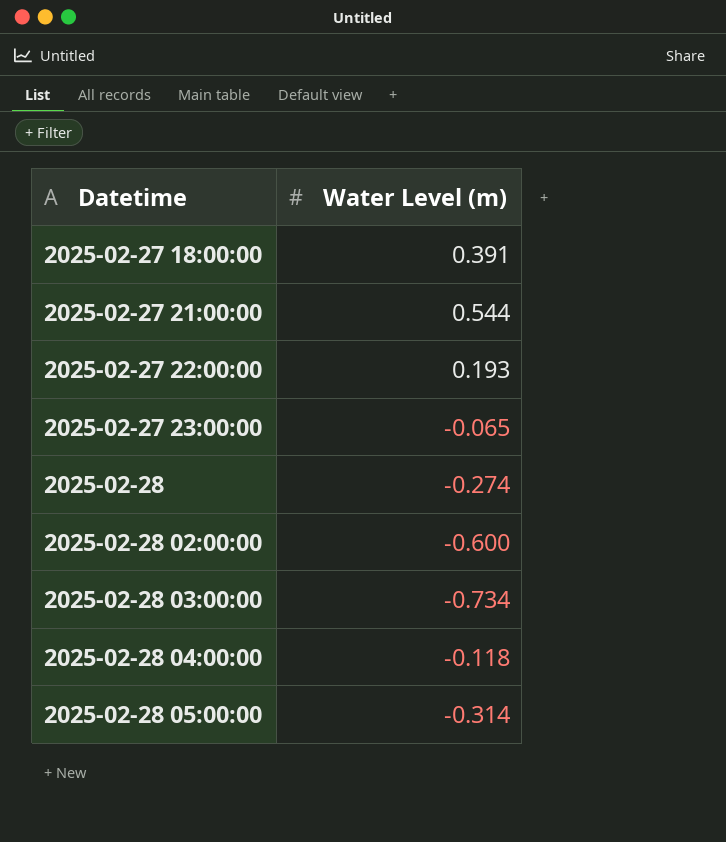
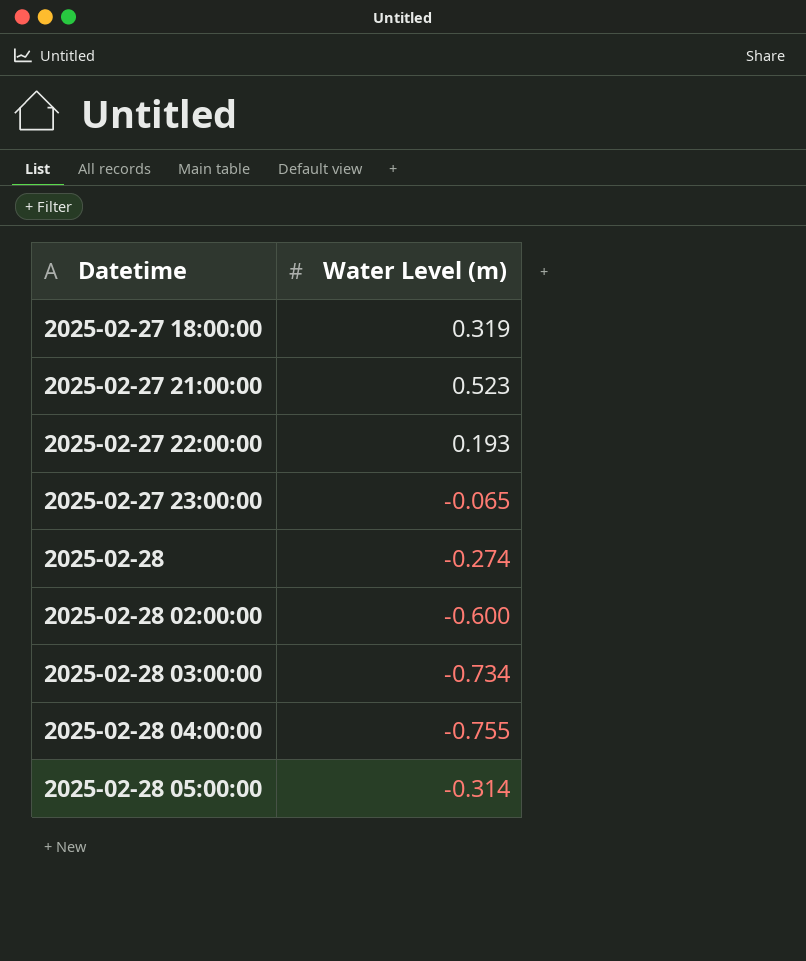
2025-02-27 18:00:00 | Water Level (m): 0.391 -> 0.319
2025-02-27 21:00:00 | Water Level (m): 0.544 -> 0.523
2025-02-28 04:00:00 | Water Level (m): -0.118 -> -0.755

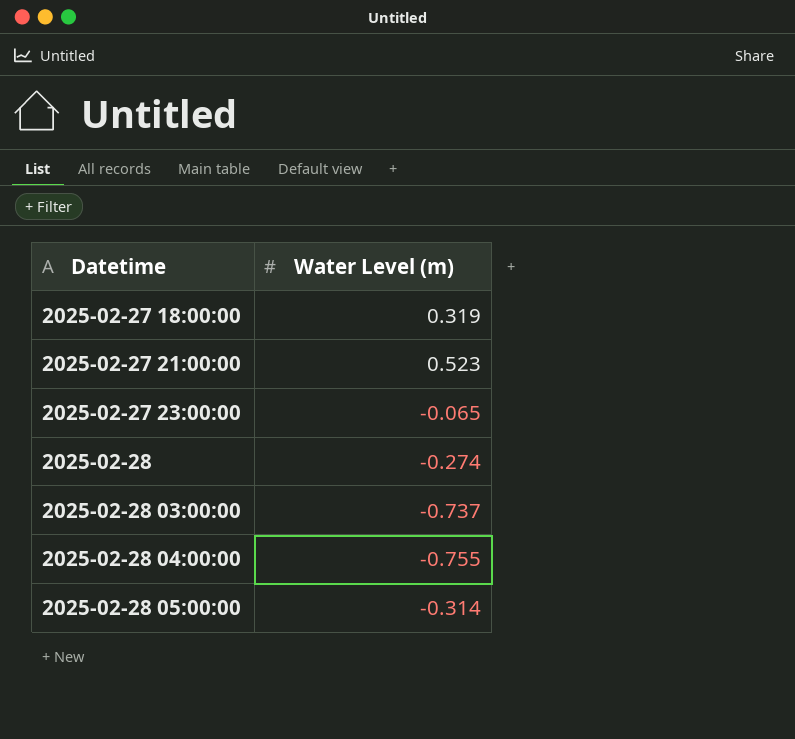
row 2025-02-27 22:00:00: 0.193 -> none
row 2025-02-28 02:00:00: -0.600 -> none
2025-02-28 03:00:00 | Water Level (m): -0.734 -> -0.737

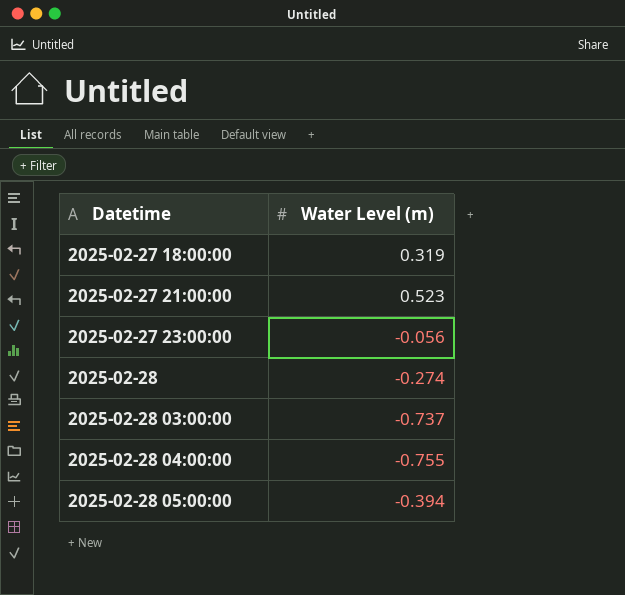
2025-02-27 23:00:00 | Water Level (m): -0.065 -> -0.056
2025-02-28 05:00:00 | Water Level (m): -0.314 -> -0.394

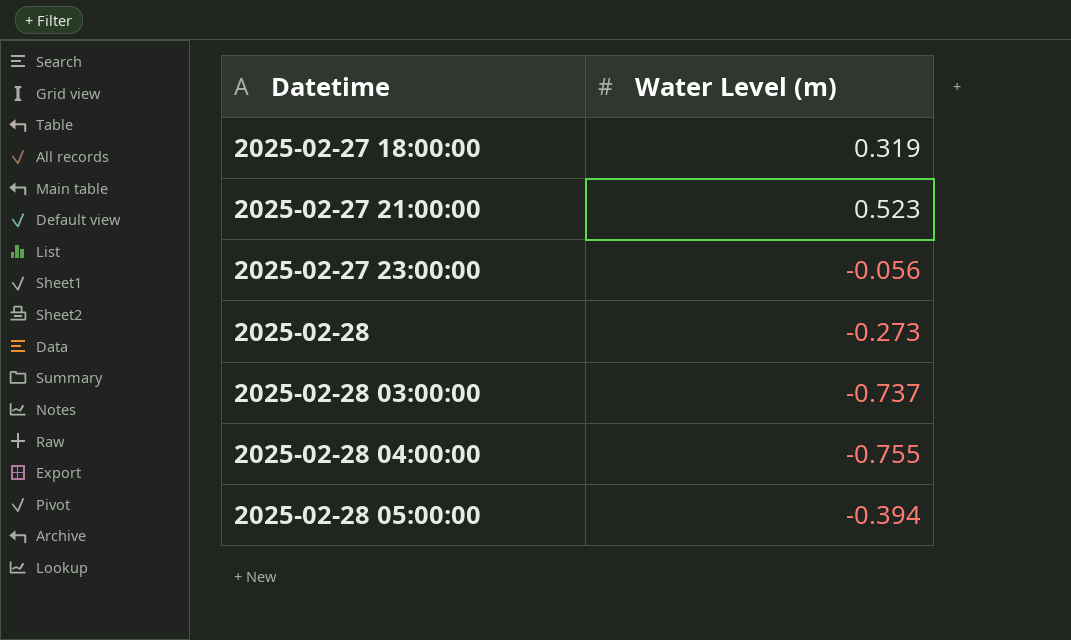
2025-02-28 | Water Level (m): -0.274 -> -0.273

